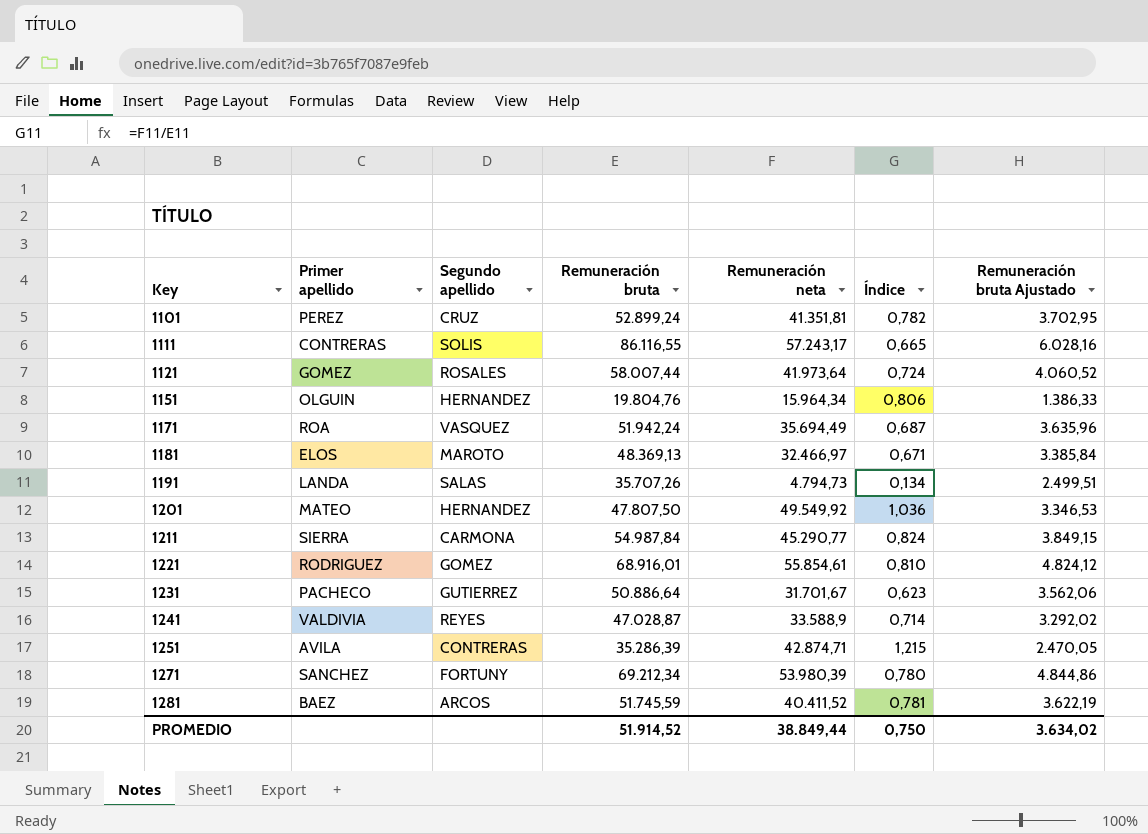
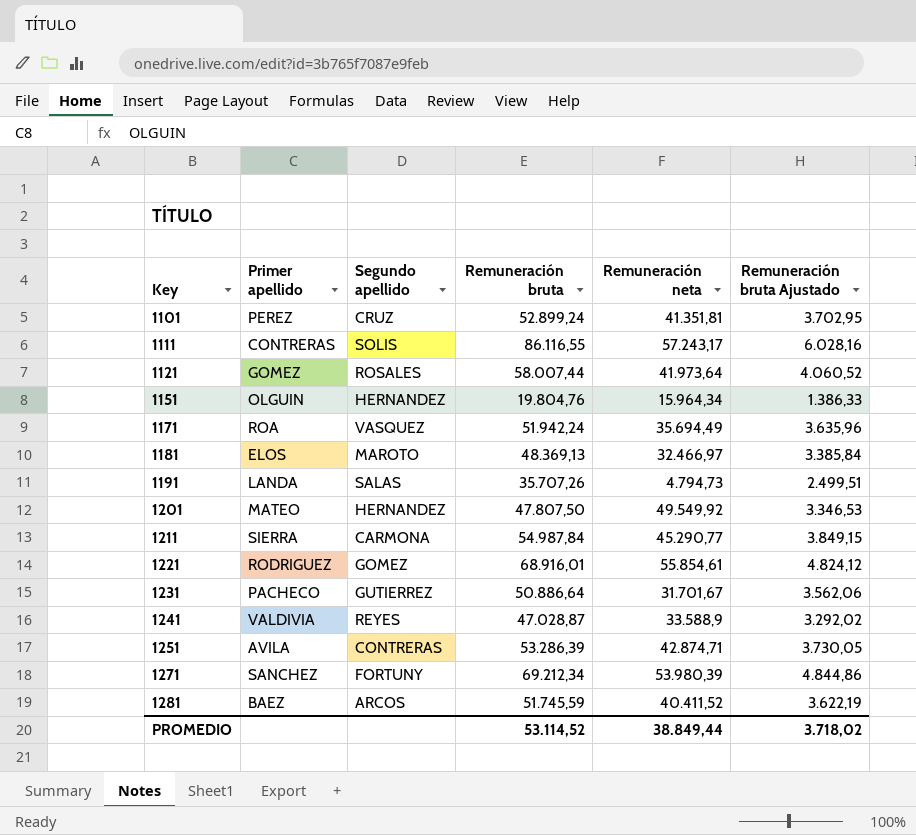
column Índice | formula: [Remuneración neta] / [Remuneración bruta] -> none
1251 | Remuneración bruta: 35.286,39 -> 53.286,39
1251 | Remuneración bruta Ajustado: 2.470,05 -> 3.730,05
PROMEDIO | Remuneración bruta: 51.914,52 -> 53.114,52
PROMEDIO | Remuneración bruta Ajustado: 3.634,02 -> 3.718,02

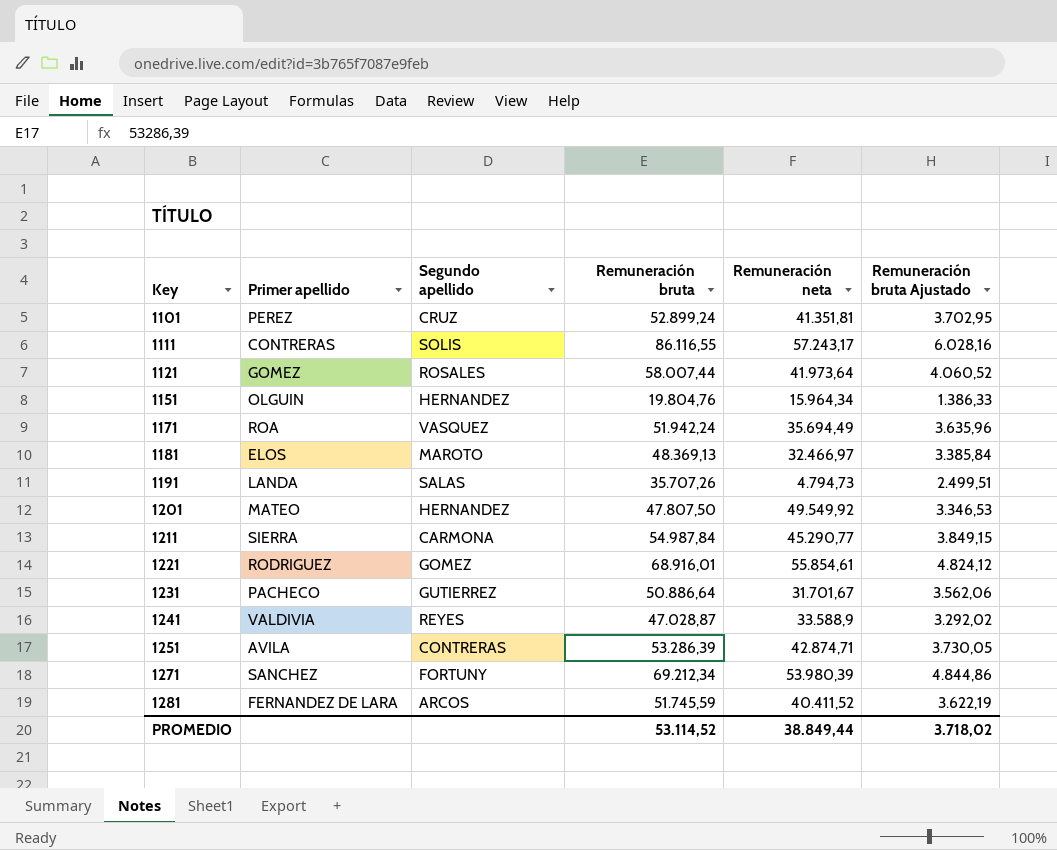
1281 | Primer apellido: BAEZ -> FERNANDEZ DE LARA

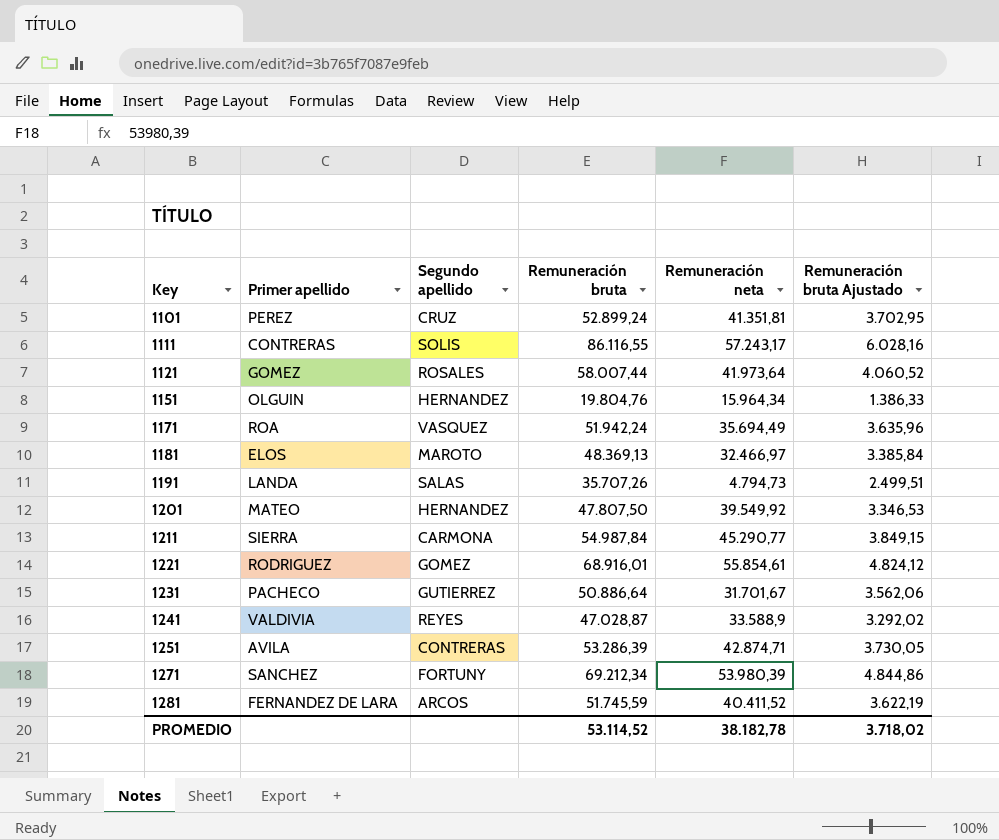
1201 | Remuneración neta: 49.549,92 -> 39.549,92
PROMEDIO | Remuneración neta: 38.849,44 -> 38.182,78

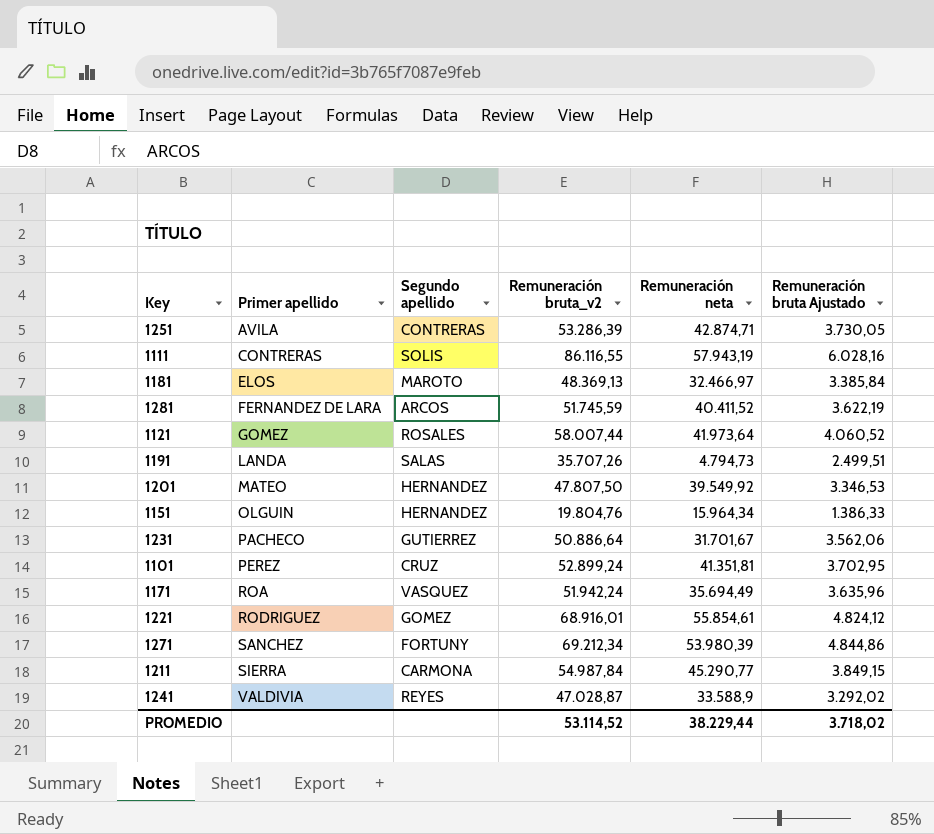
row order: Key ascending -> Primer apellido ascending
column name: Remuneración bruta -> Remuneración bruta_v2
1111 | Remuneración neta: 57.243,17 -> 57.943,19
PROMEDIO | Remuneración neta: 38.182,78 -> 38.229,44

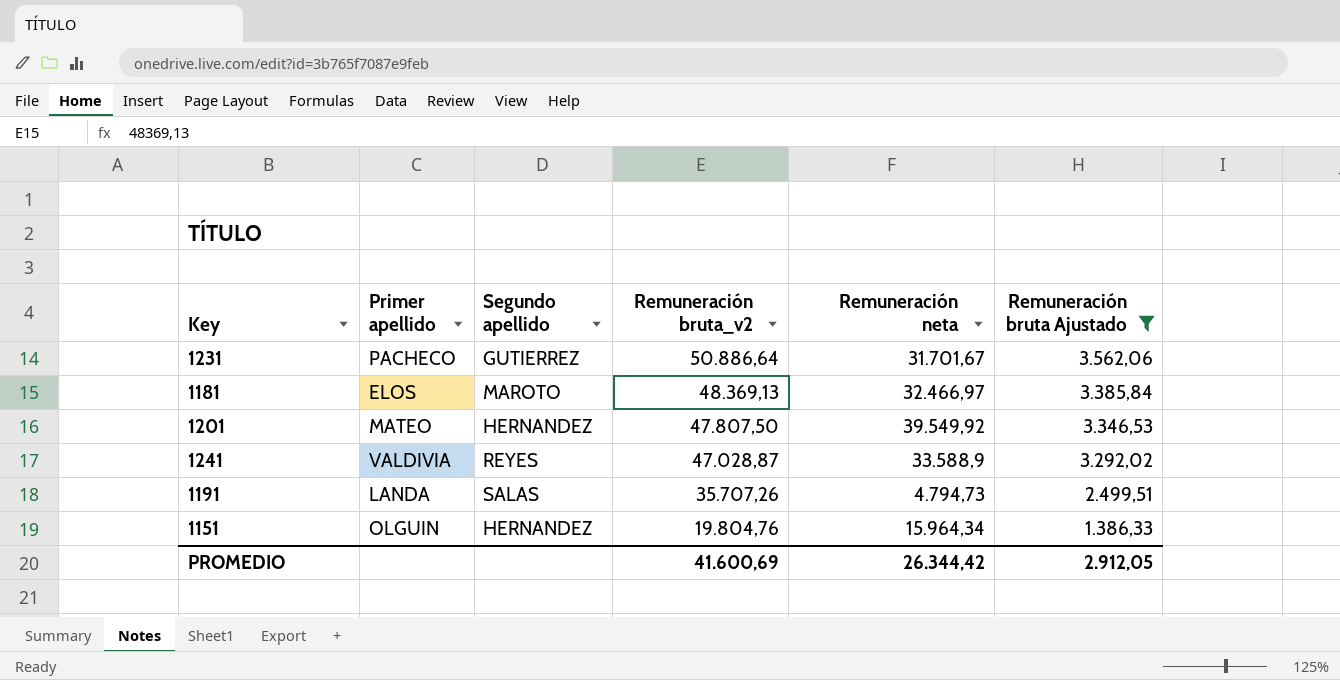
filter: none -> Remuneración bruta Ajustado <= 3.562,06
row order: Primer apellido ascending -> Remuneración bruta_v2 descending
PROMEDIO | Remuneración bruta_v2: 53.114,52 -> 41.600,69
PROMEDIO | Remuneración neta: 38.229,44 -> 26.344,42
PROMEDIO | Remuneración bruta Ajustado: 3.718,02 -> 2.912,05

